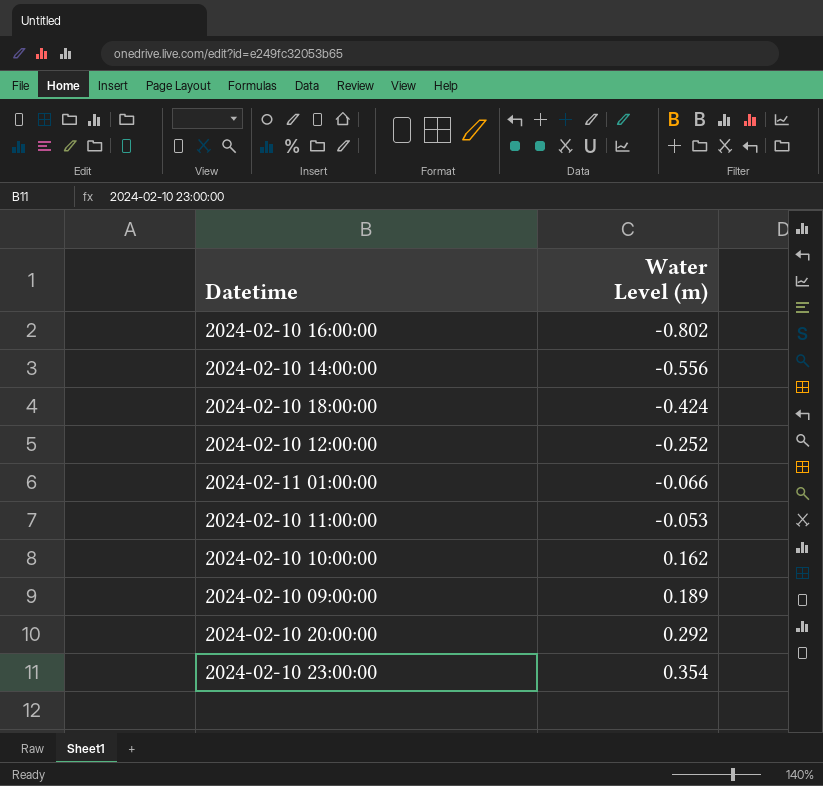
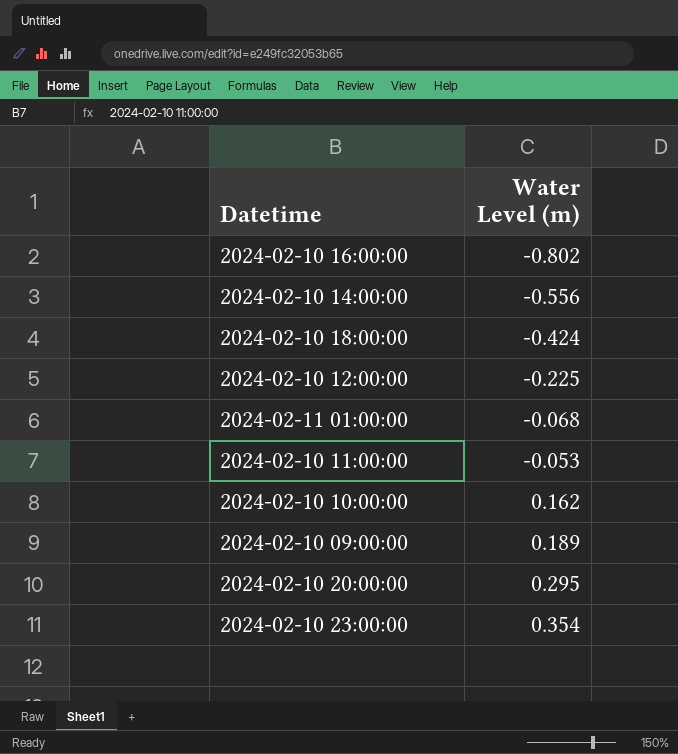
2024-02-10 12:00:00 | Water Level (m): -0.252 -> -0.225
2024-02-11 01:00:00 | Water Level (m): -0.066 -> -0.068
2024-02-10 20:00:00 | Water Level (m): 0.292 -> 0.295

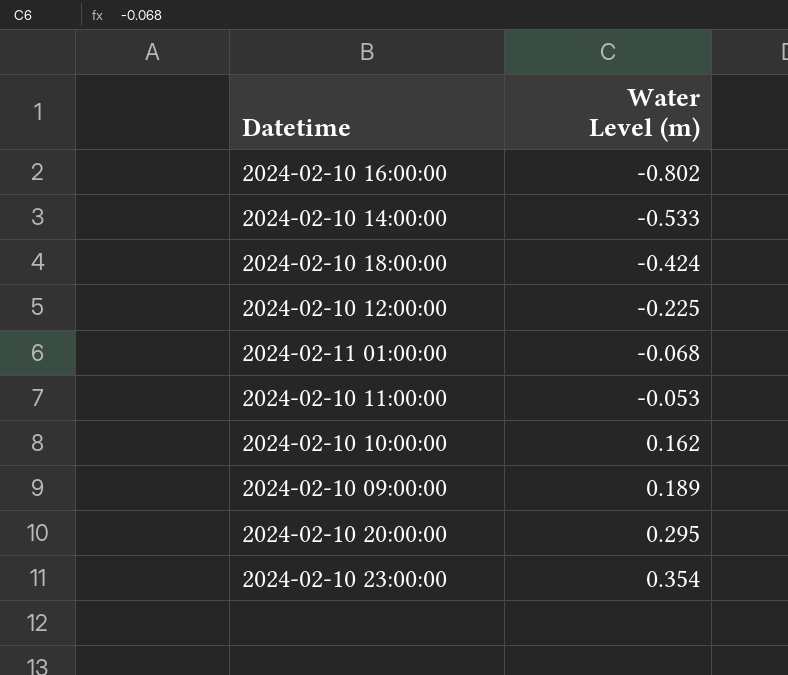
2024-02-10 14:00:00 | Water Level (m): -0.556 -> -0.533

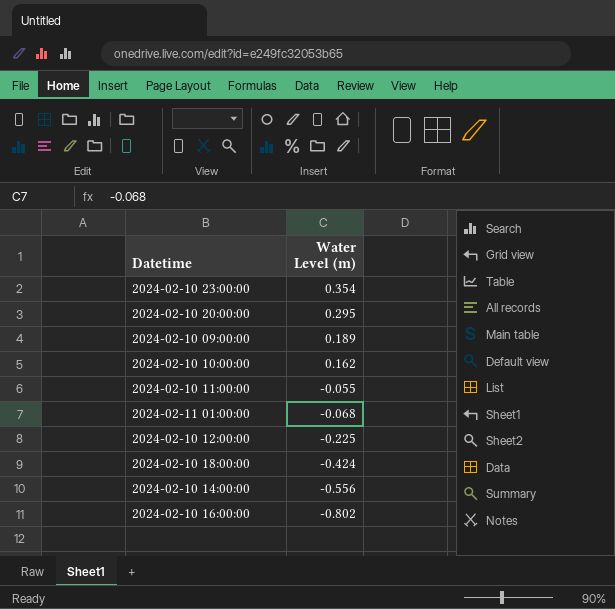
row order: Water Level (m) ascending -> Water Level (m) descending
2024-02-10 11:00:00 | Water Level (m): -0.053 -> -0.055
2024-02-10 14:00:00 | Water Level (m): -0.533 -> -0.556

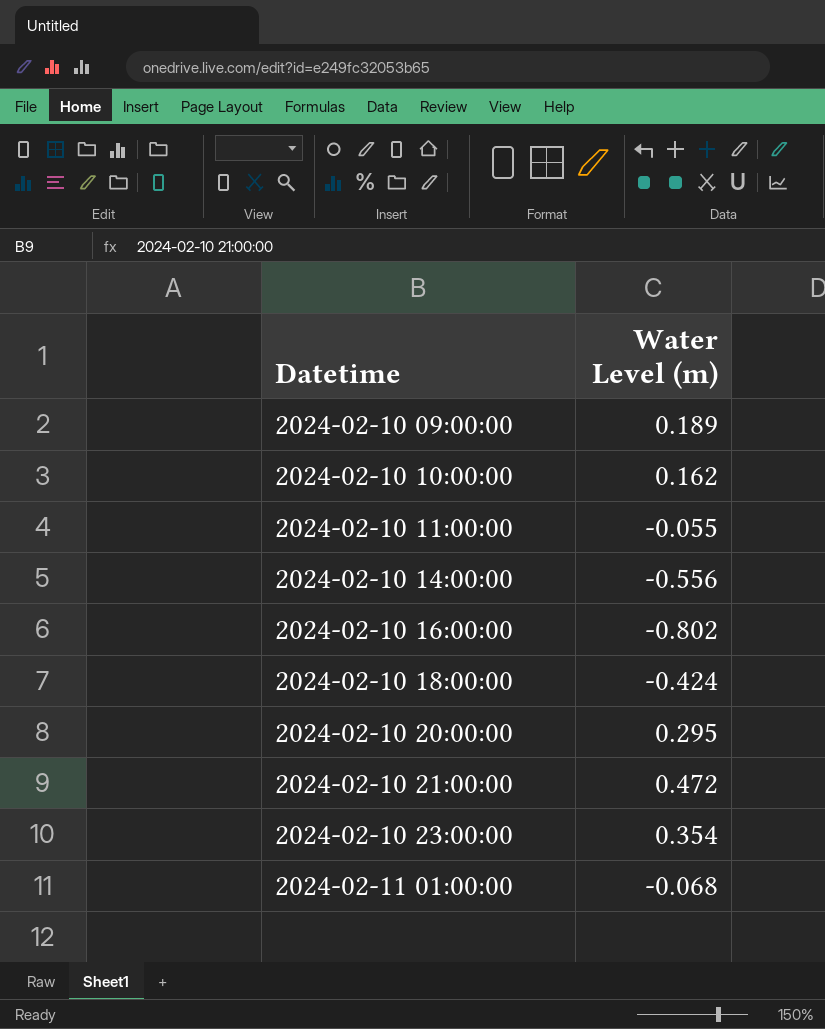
row order: Water Level (m) descending -> Datetime ascending
row 2024-02-10 12:00:00: -0.225 -> none
row 2024-02-10 21:00:00: none -> 0.472

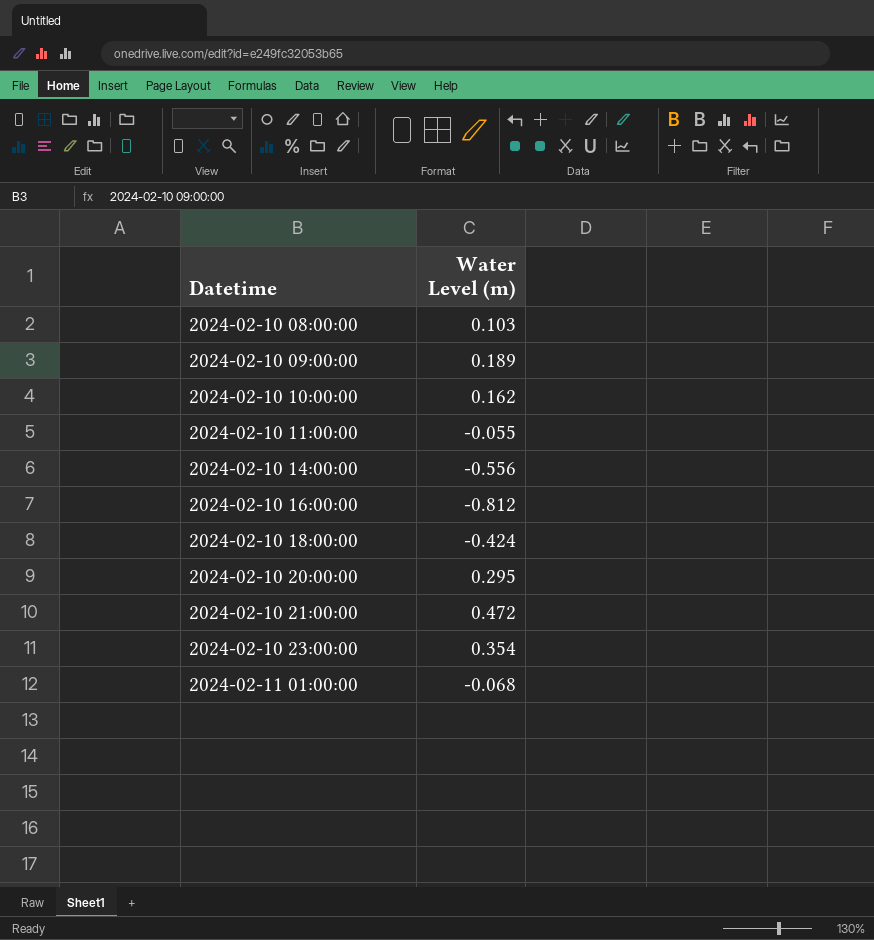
row 2024-02-10 08:00:00: none -> 0.103
2024-02-10 16:00:00 | Water Level (m): -0.802 -> -0.812

